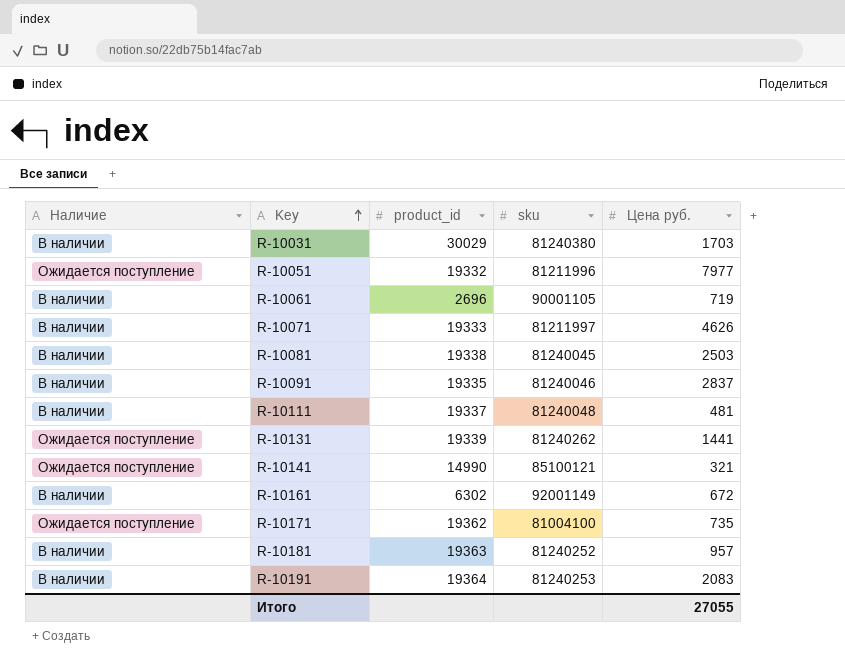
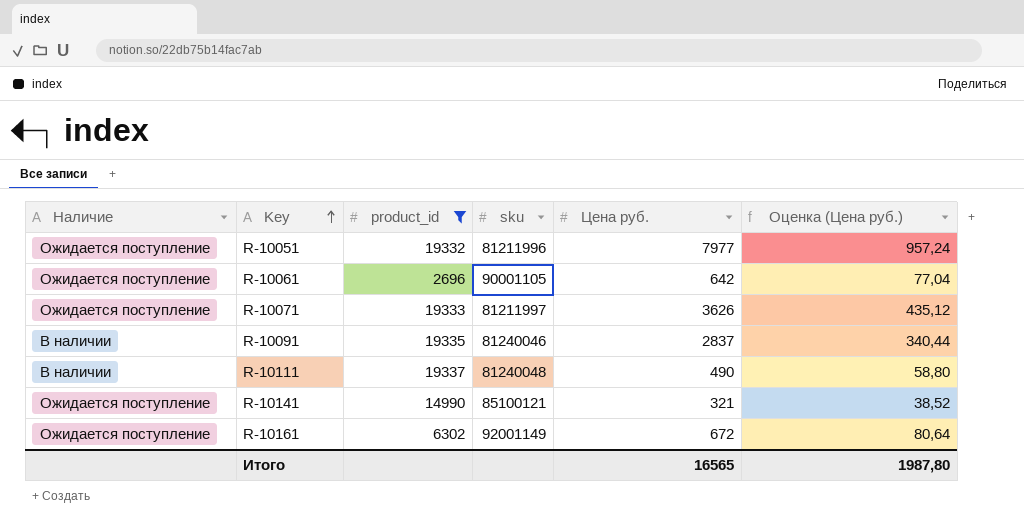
filter: none -> product_id <= 19337
column Оценка (Цена руб.) | formula: none -> [Цена руб.] * 0,12
R-10061 | Наличие: В наличии -> Ожидается поступление
R-10061 | Цена руб.: 719 -> 642
R-10071 | Наличие: В наличии -> Ожидается поступление
R-10071 | Цена руб.: 4626 -> 3626
R-10111 | Цена руб.: 481 -> 490
R-10161 | Наличие: В наличии -> Ожидается поступление
Итого | Цена руб.: 27055 -> 16565

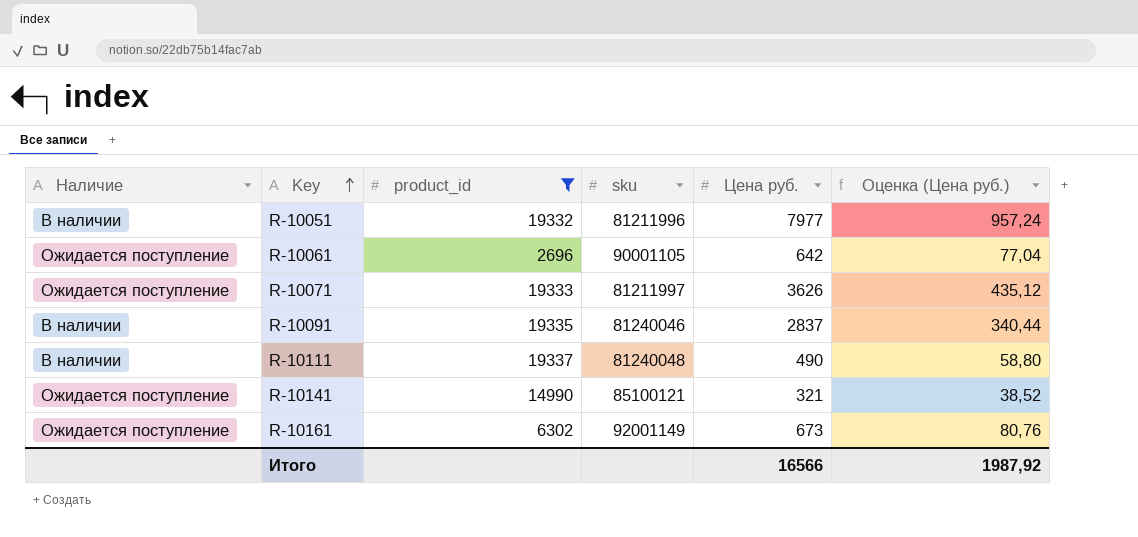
R-10051 | Наличие: Ожидается поступление -> В наличии
R-10161 | Цена руб.: 672 -> 673
R-10161 | Оценка (Цена руб.): 80,64 -> 80,76
Итого | Цена руб.: 16565 -> 16566
Итого | Оценка (Цена руб.): 1987,80 -> 1987,92

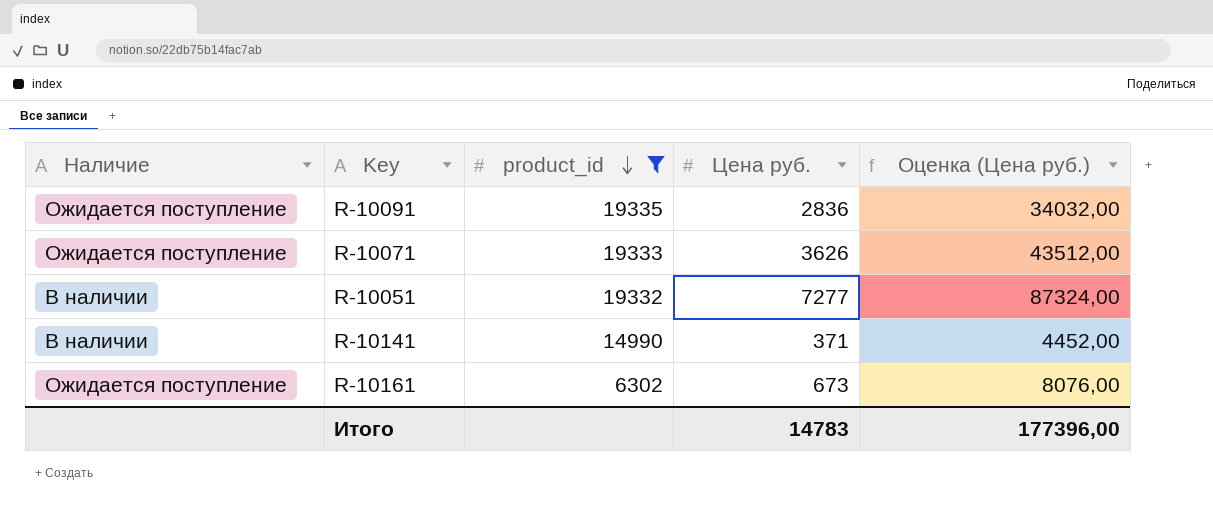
row order: Key ascending -> product_id descending
column sku | position: 4 -> none
column Оценка (Цена руб.) | formula: [Цена руб.] * 0,12 -> [Цена руб.] * 12
row R-10061: Ожидается поступление | 2696 | 90001105 | 642 | 77,04 -> none
row R-10111: В наличии | 19337 | 81240048 | 490 | 58,80 -> none
R-10091 | Наличие: В наличии -> Ожидается поступление
R-10091 | Цена руб.: 2837 -> 2836
R-10051 | Цена руб.: 7977 -> 7277
R-10141 | Наличие: Ожидается поступление -> В наличии
R-10141 | Цена руб.: 321 -> 371
Итого | Цена руб.: 16566 -> 14783
Итого | Оценка (Цена руб.): 1987,92 -> 177396,00

